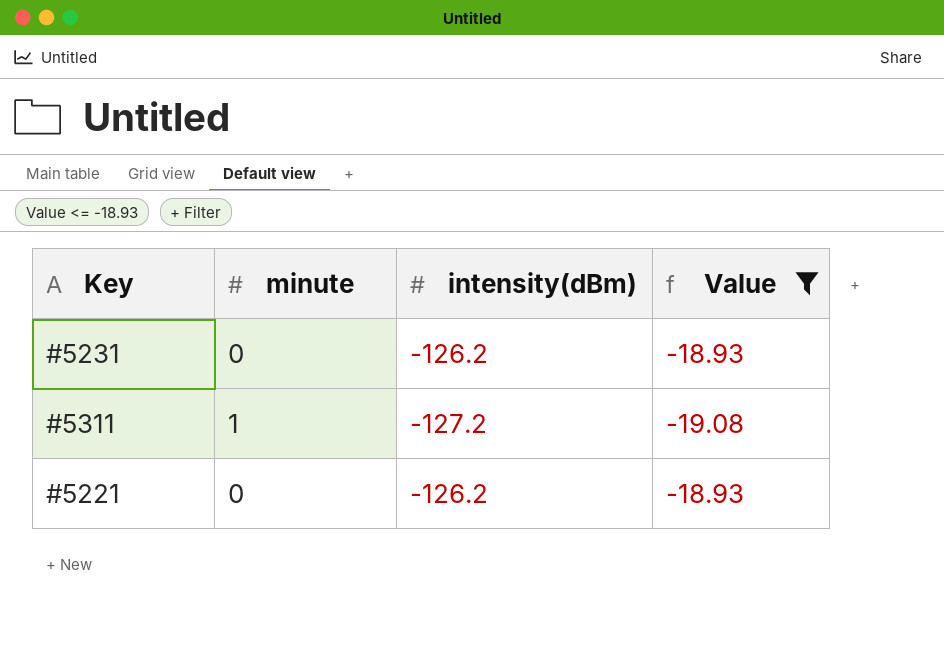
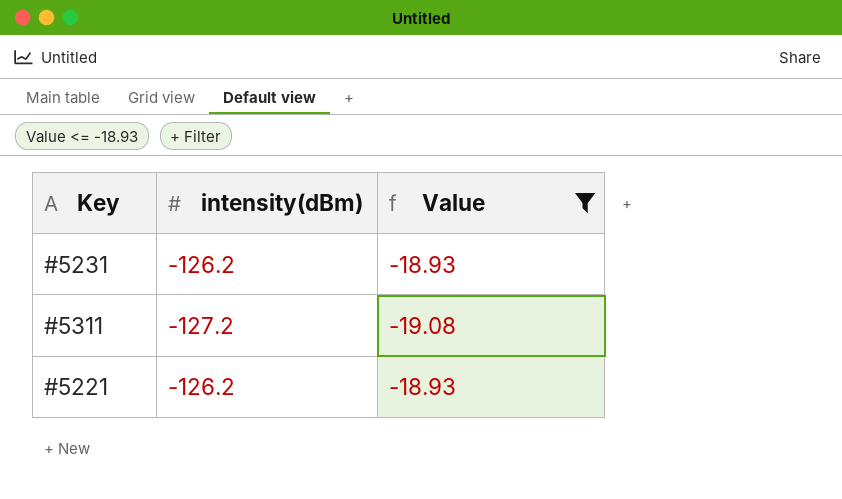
column minute | position: 2 -> none

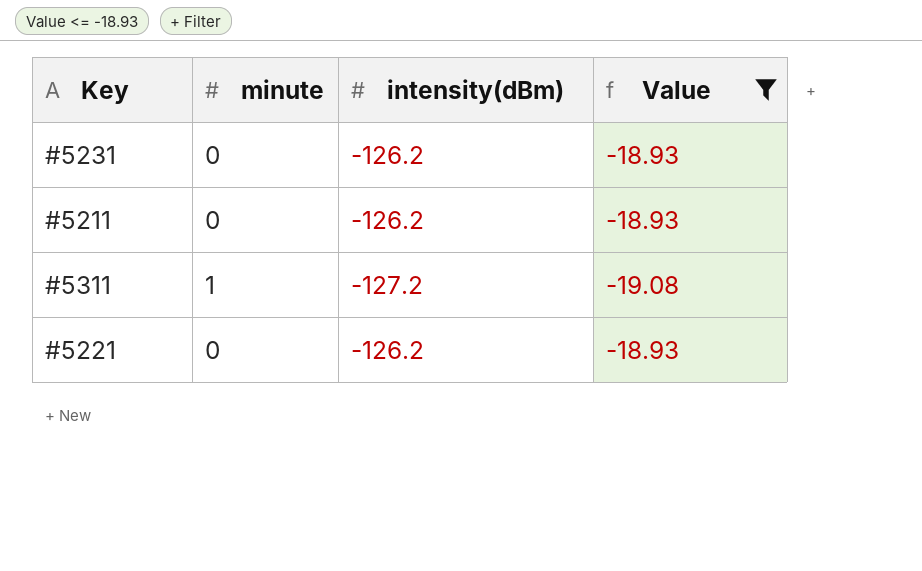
column minute | position: none -> 2
row #5211: none -> 0 | -126.2 | -18.93

